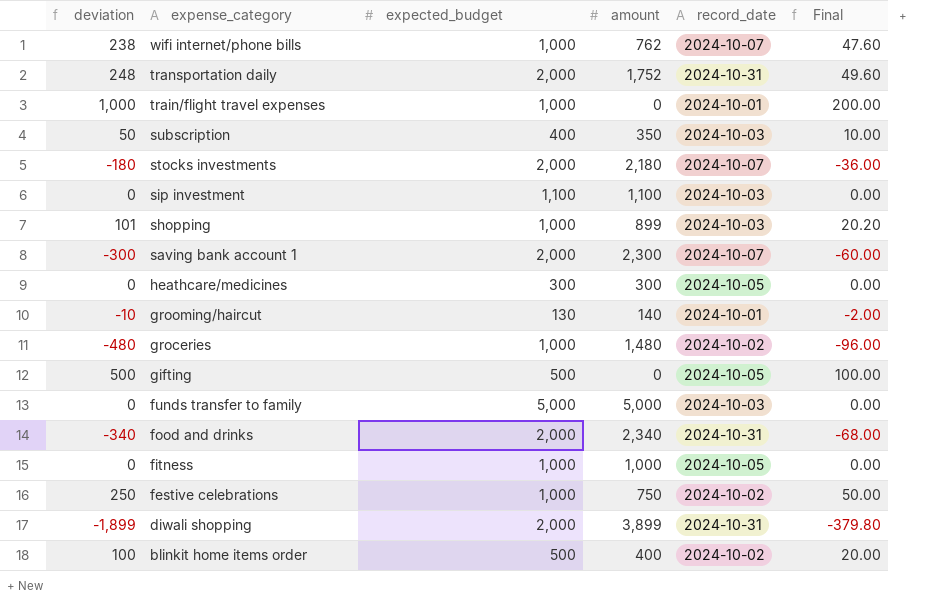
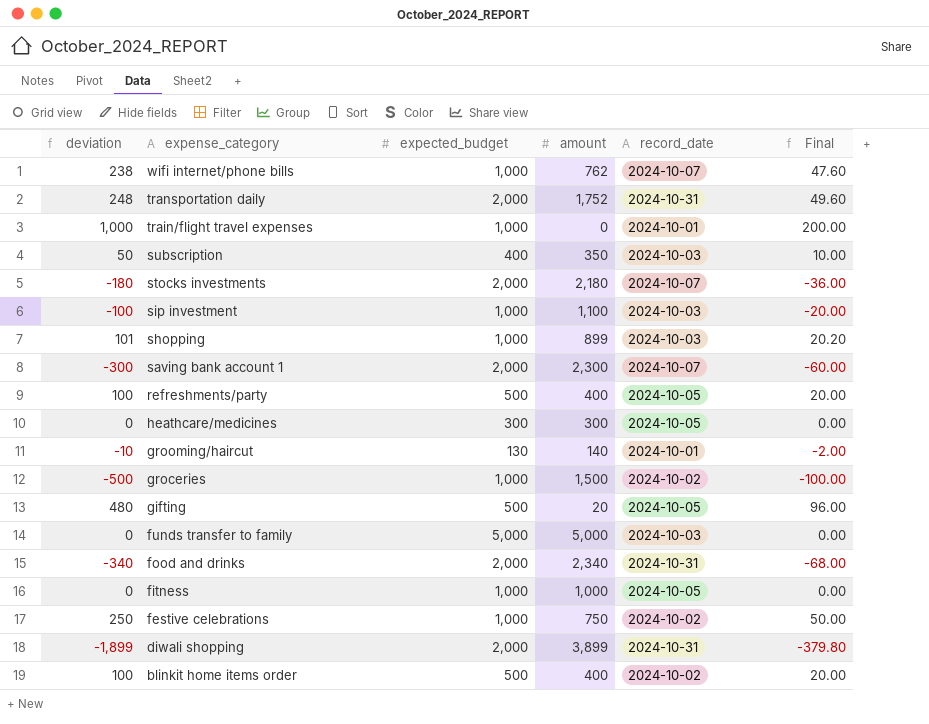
sip investment | deviation: 0 -> -100
sip investment | expected_budget: 1,100 -> 1,000
sip investment | Final: 0.00 -> -20.00
row refreshments/party: none -> 100 | 500 | 400 | 2024-10-05 | 20.00
groceries | deviation: -480 -> -500
groceries | amount: 1,480 -> 1,500
groceries | Final: -96.00 -> -100.00
gifting | deviation: 500 -> 480
gifting | amount: 0 -> 20
gifting | Final: 100.00 -> 96.00

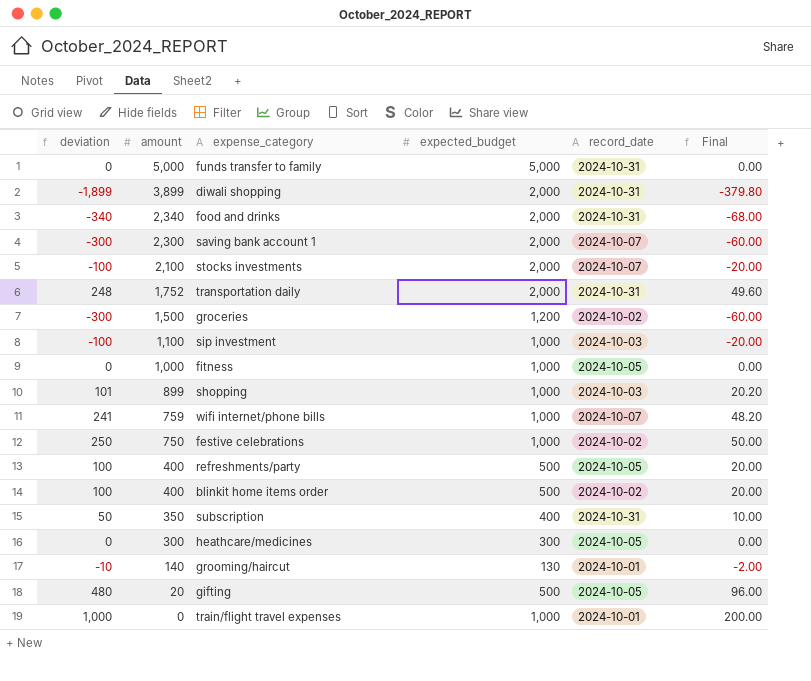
row order: expense_category descending -> amount descending
column amount | position: 4 -> 2
funds transfer to family | record_date: 2024-10-03 -> 2024-10-31
stocks investments | deviation: -180 -> -100
stocks investments | amount: 2,180 -> 2,100
stocks investments | Final: -36.00 -> -20.00
groceries | deviation: -500 -> -300
groceries | expected_budget: 1,000 -> 1,200
groceries | Final: -100.00 -> -60.00
wifi internet/phone bills | deviation: 238 -> 241
wifi internet/phone bills | amount: 762 -> 759
wifi internet/phone bills | Final: 47.60 -> 48.20
subscription | record_date: 2024-10-03 -> 2024-10-31

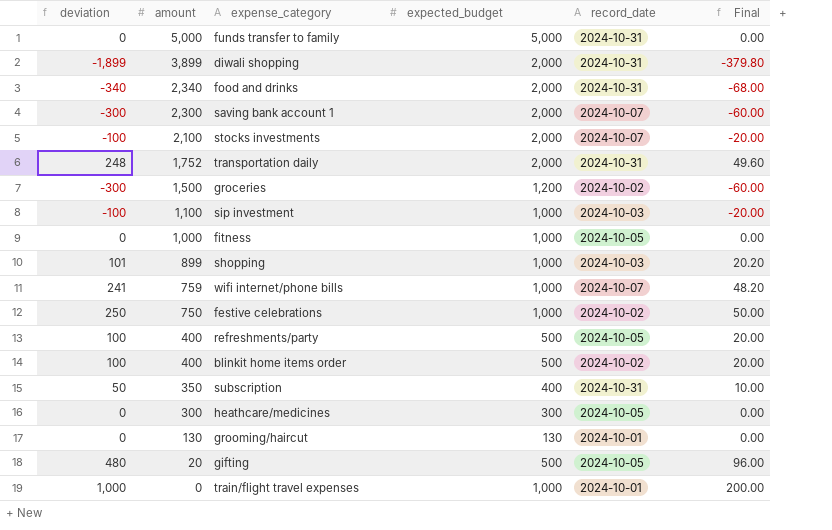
grooming/haircut | deviation: -10 -> 0
grooming/haircut | amount: 140 -> 130
grooming/haircut | Final: -2.00 -> 0.00

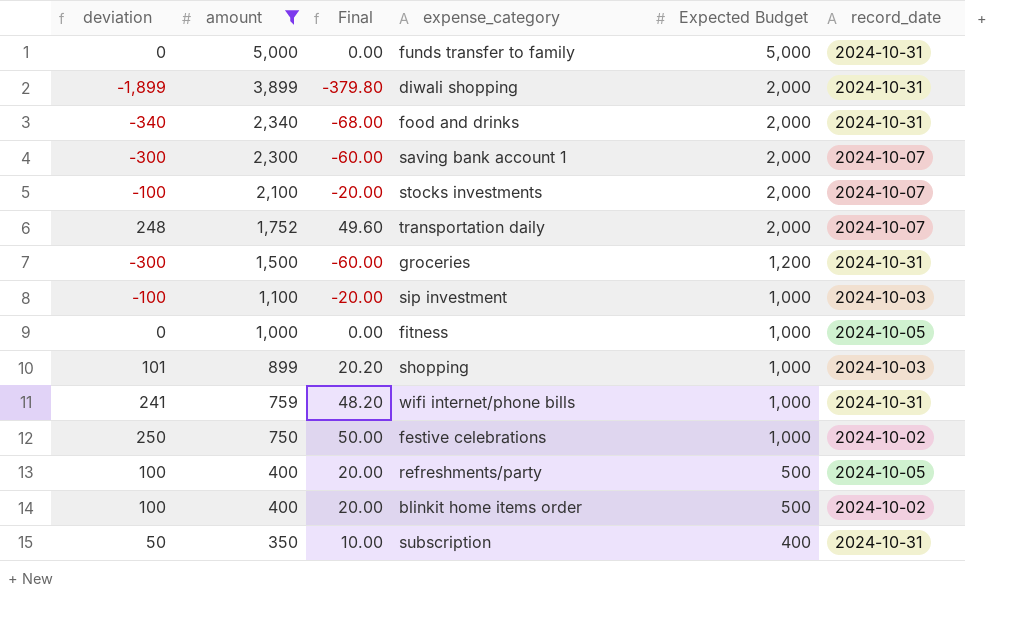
filter: none -> amount >= 350
column Final | position: 6 -> 3
column name: expected_budget -> Expected Budget
transportation daily | record_date: 2024-10-31 -> 2024-10-07
groceries | record_date: 2024-10-02 -> 2024-10-31
wifi internet/phone bills | record_date: 2024-10-07 -> 2024-10-31

